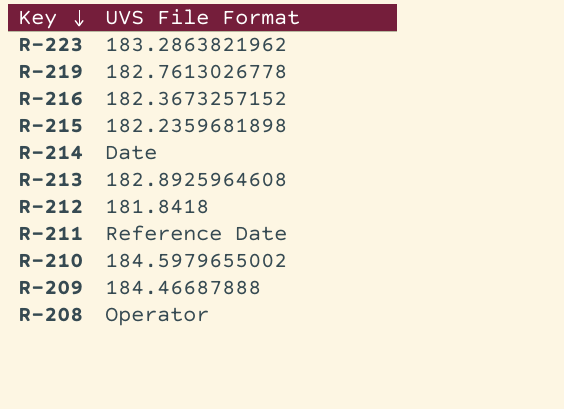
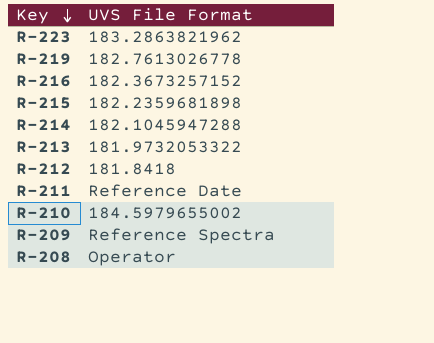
R-214 | UVS File Format: Date -> 182.1045947288
R-213 | UVS File Format: 182.8925964608 -> 181.9732053322
R-209 | UVS File Format: 184.46687888 -> Reference Spectra

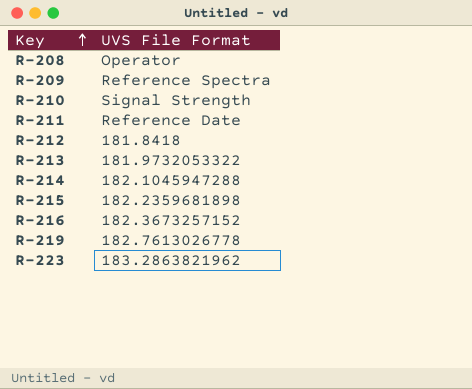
row order: Key descending -> Key ascending
R-210 | UVS File Format: 184.5979655002 -> Signal Strength

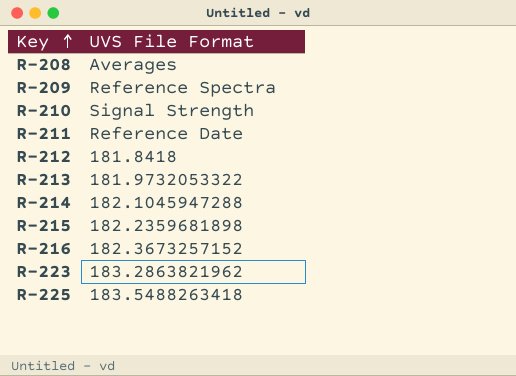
row R-219: 182.7613026778 -> none
R-208 | UVS File Format: Operator -> Averages
row R-225: none -> 183.5488263418

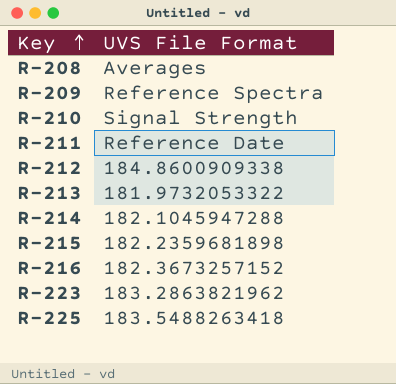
R-212 | UVS File Format: 181.8418 -> 184.8600909338

